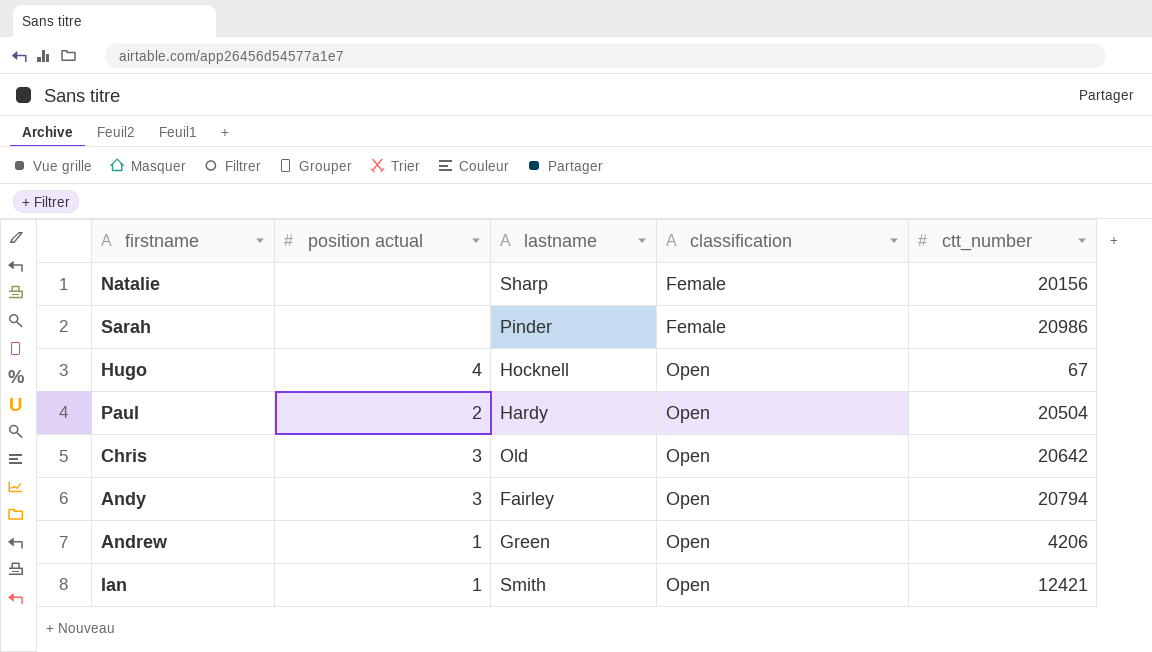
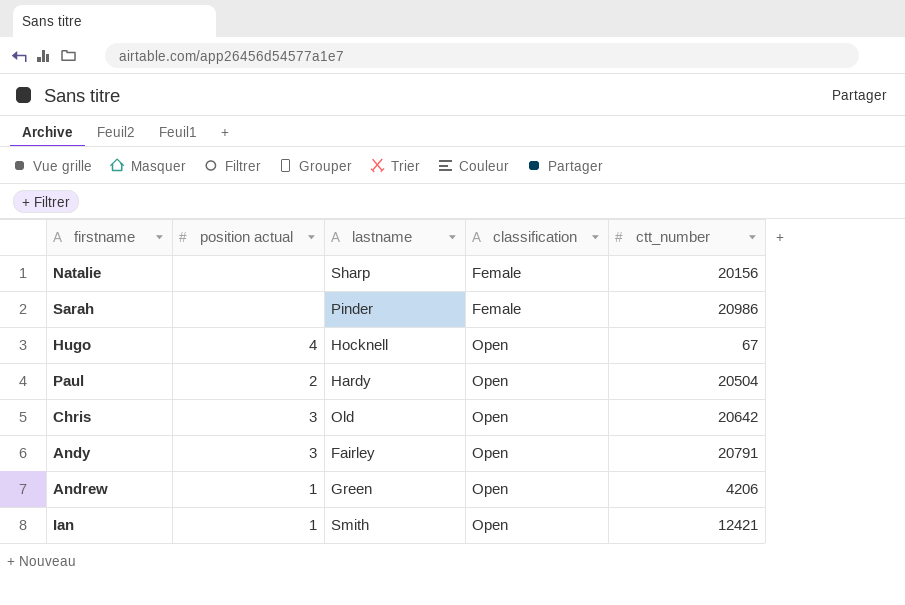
Andy | ctt_number: 20794 -> 20791

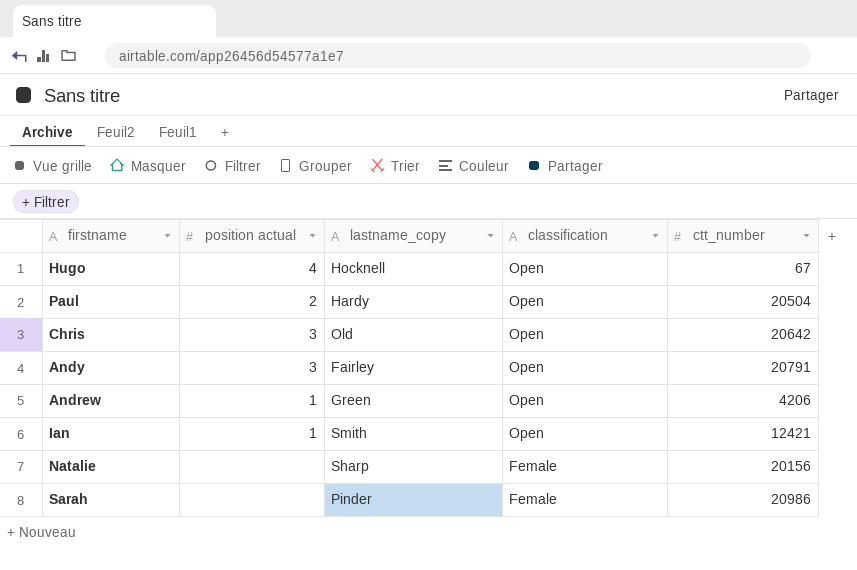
row order: classification ascending -> classification descending
column name: lastname -> lastname_copy

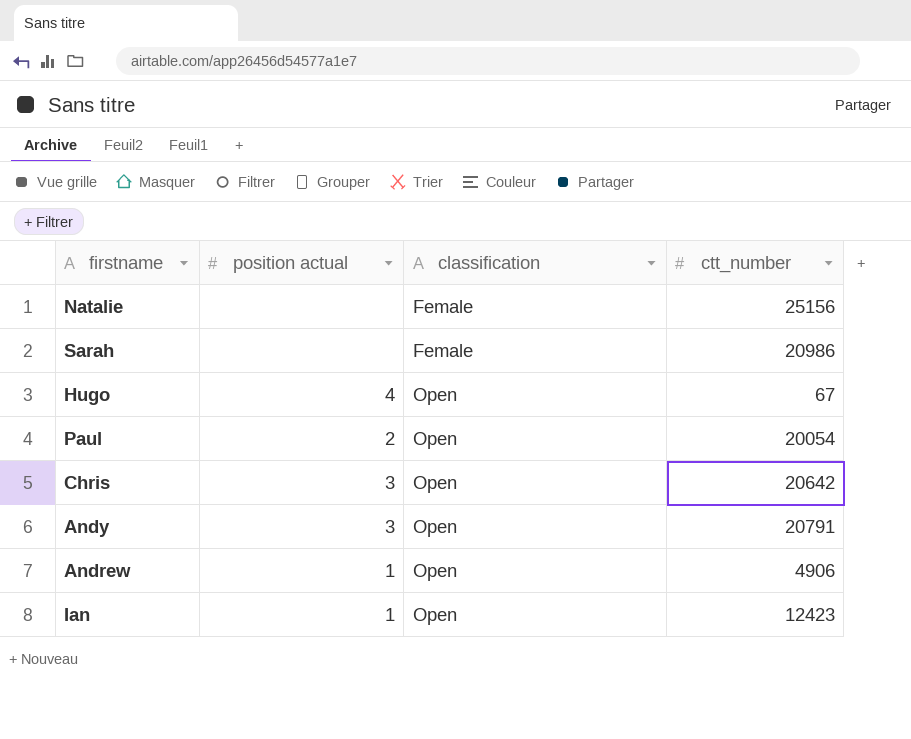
row order: classification descending -> classification ascending
column lastname_copy | position: 3 -> none
Natalie | ctt_number: 20156 -> 25156
Paul | ctt_number: 20504 -> 20054
Andrew | ctt_number: 4206 -> 4906
Ian | ctt_number: 12421 -> 12423

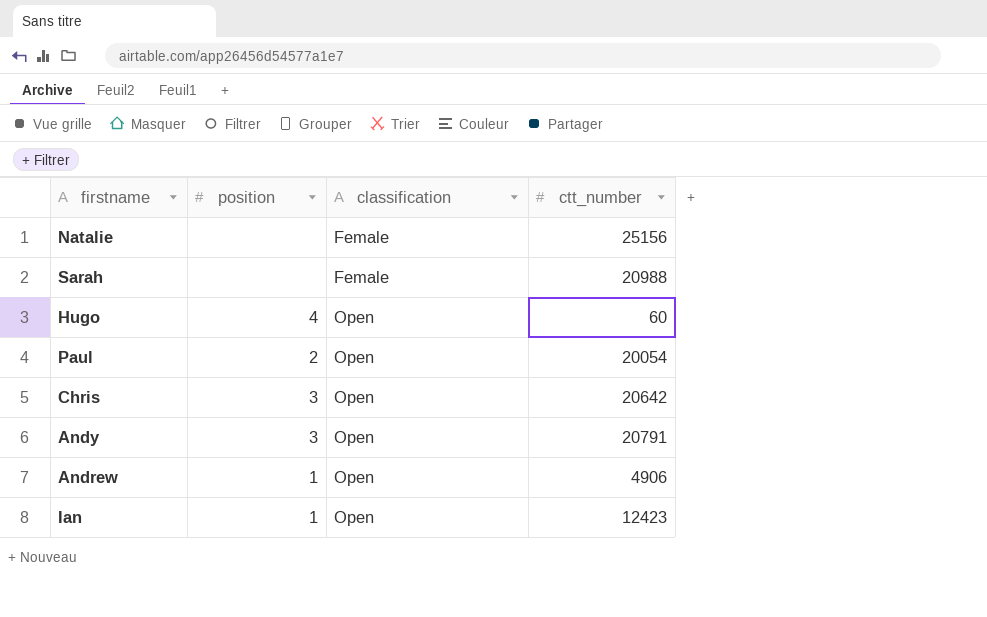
column name: position actual -> position
Sarah | ctt_number: 20986 -> 20988
Hugo | ctt_number: 67 -> 60

